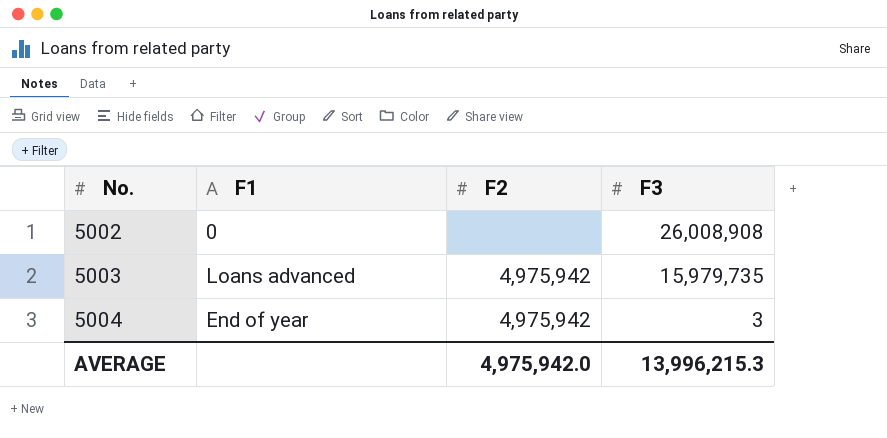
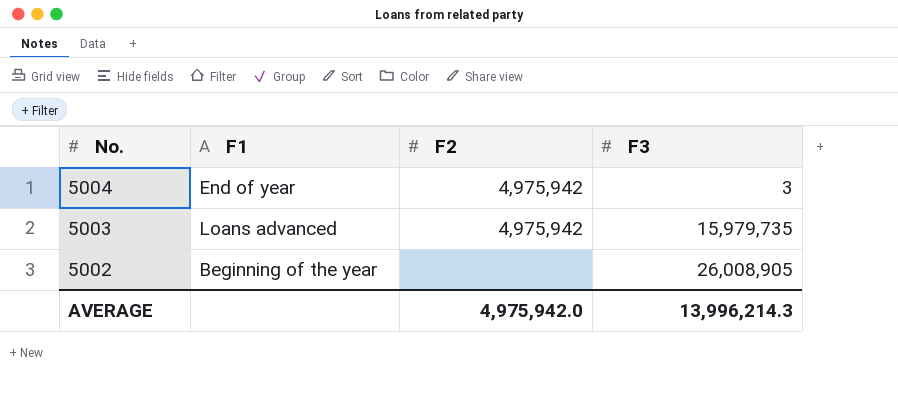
row order: No. ascending -> No. descending
5002 | F1: 0 -> Beginning of the year
5002 | F3: 26,008,908 -> 26,008,905
AVERAGE | F3: 13,996,215.3 -> 13,996,214.3

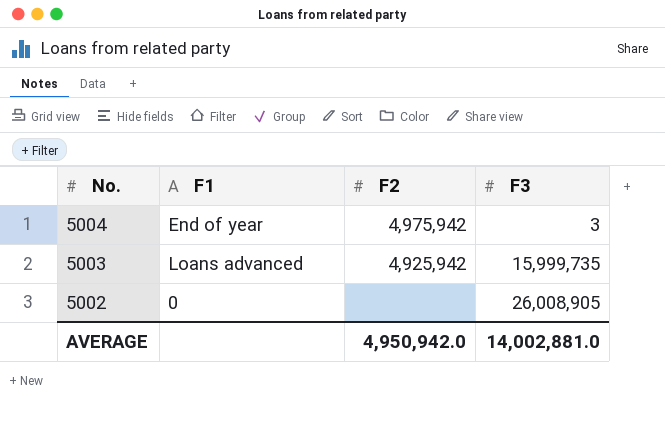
5003 | F2: 4,975,942 -> 4,925,942
5003 | F3: 15,979,735 -> 15,999,735
5002 | F1: Beginning of the year -> 0
AVERAGE | F2: 4,975,942.0 -> 4,950,942.0
AVERAGE | F3: 13,996,214.3 -> 14,002,881.0

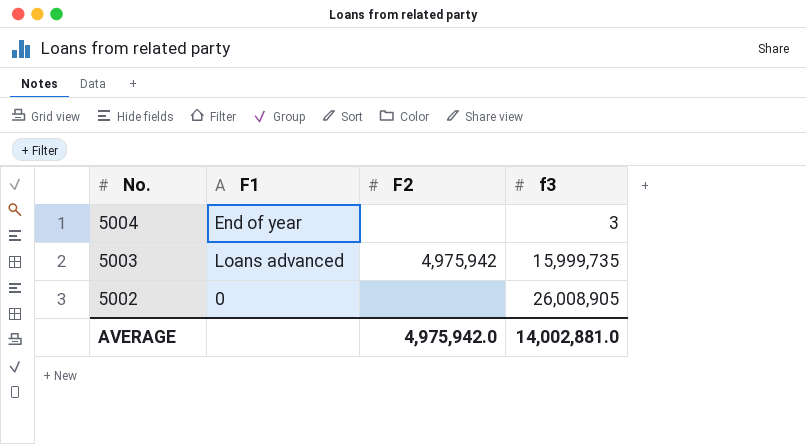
column name: F3 -> f3
5004 | F2: 4,975,942 -> none
5003 | F2: 4,925,942 -> 4,975,942
AVERAGE | F2: 4,950,942.0 -> 4,975,942.0

